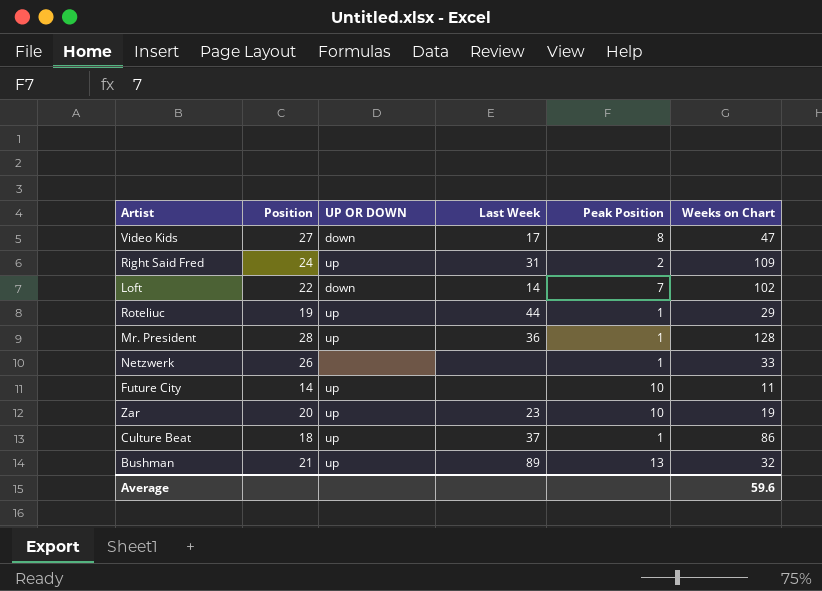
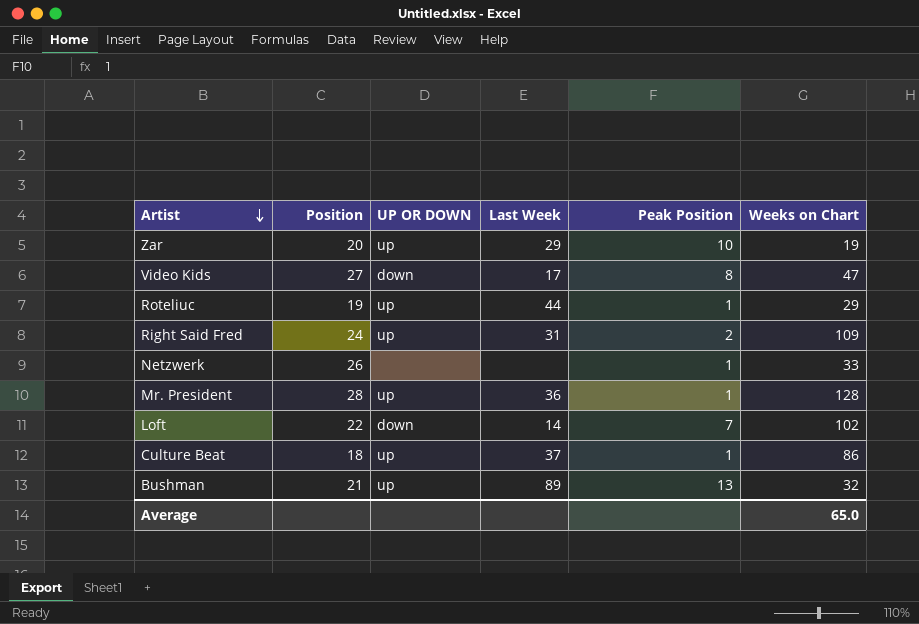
row order: none -> Artist descending
row Future City: 14 | up | none | 10 | 11 -> none
Zar | Last Week: 23 -> 29
Average | Weeks on Chart: 59.6 -> 65.0

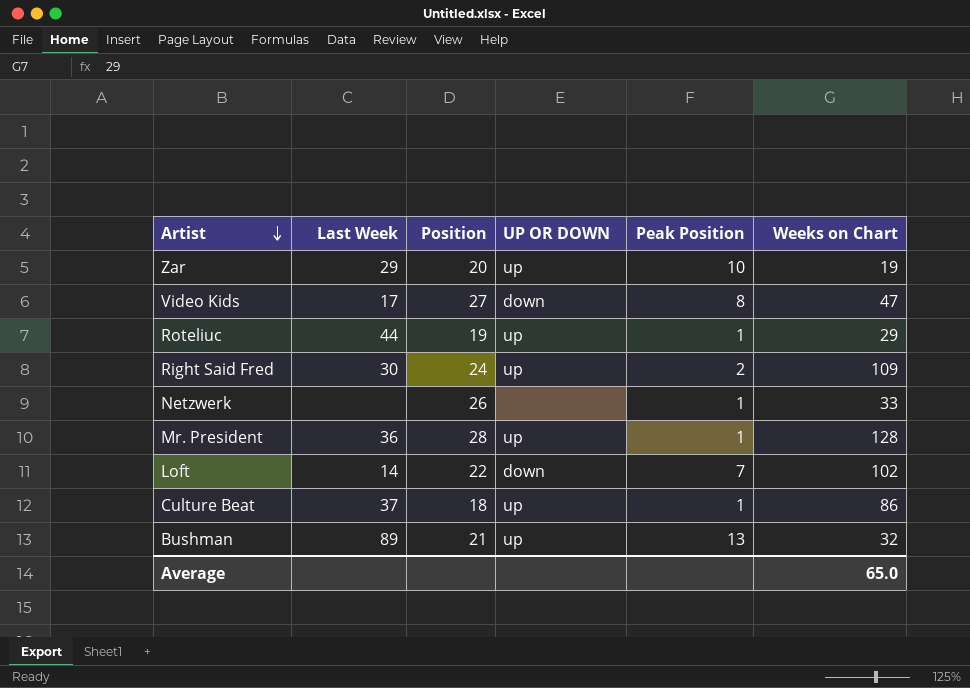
column Last Week | position: 4 -> 2
Right Said Fred | Last Week: 31 -> 30

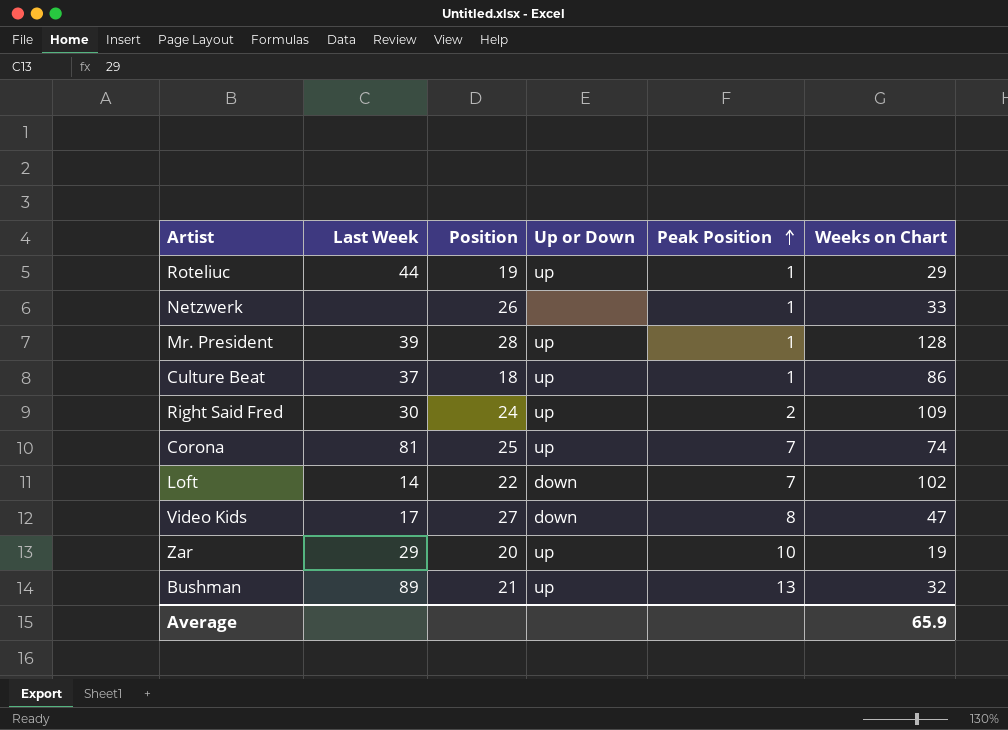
row order: Artist descending -> Peak Position ascending
column name: UP OR DOWN -> Up or Down
Mr. President | Last Week: 36 -> 39
row Corona: none -> 81 | 25 | up | 7 | 74
Average | Weeks on Chart: 65.0 -> 65.9

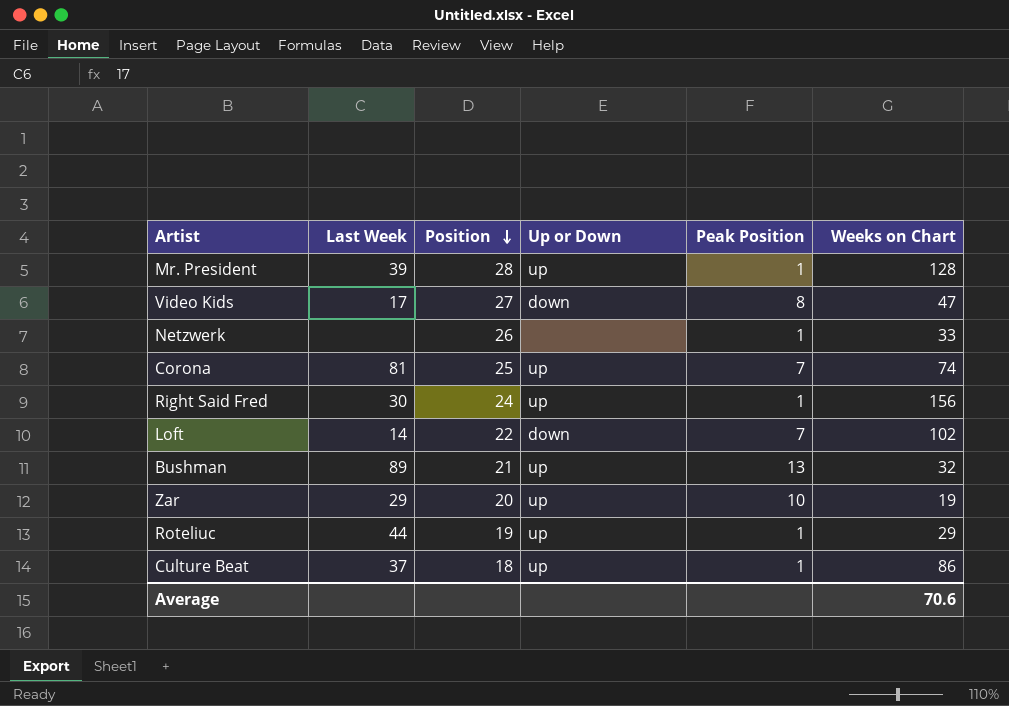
row order: Peak Position ascending -> Position descending
Right Said Fred | Peak Position: 2 -> 1
Right Said Fred | Weeks on Chart: 109 -> 156
Average | Weeks on Chart: 65.9 -> 70.6

